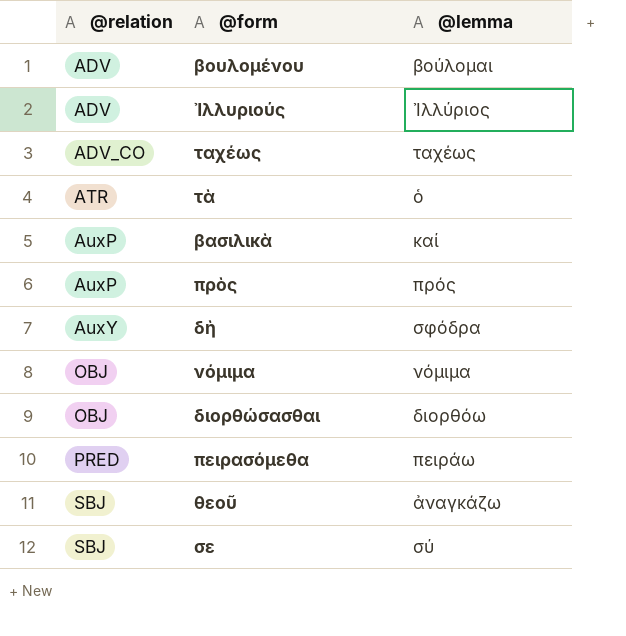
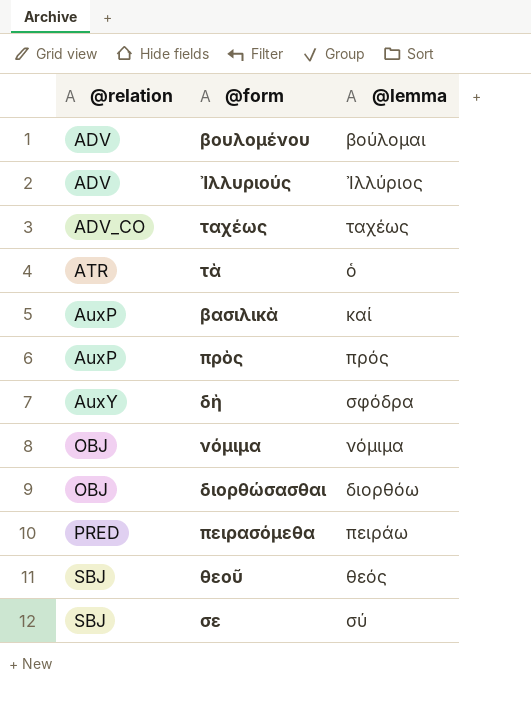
θεοῦ | @lemma: ἀναγκάζω -> θεός

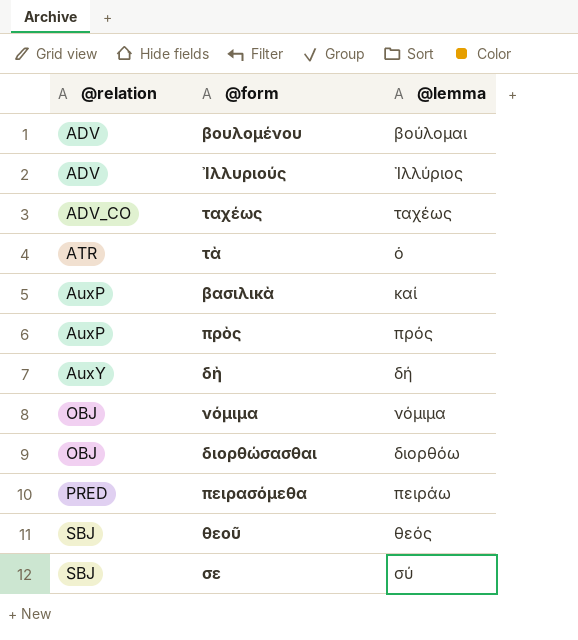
δὴ | @lemma: σφόδρα -> δή

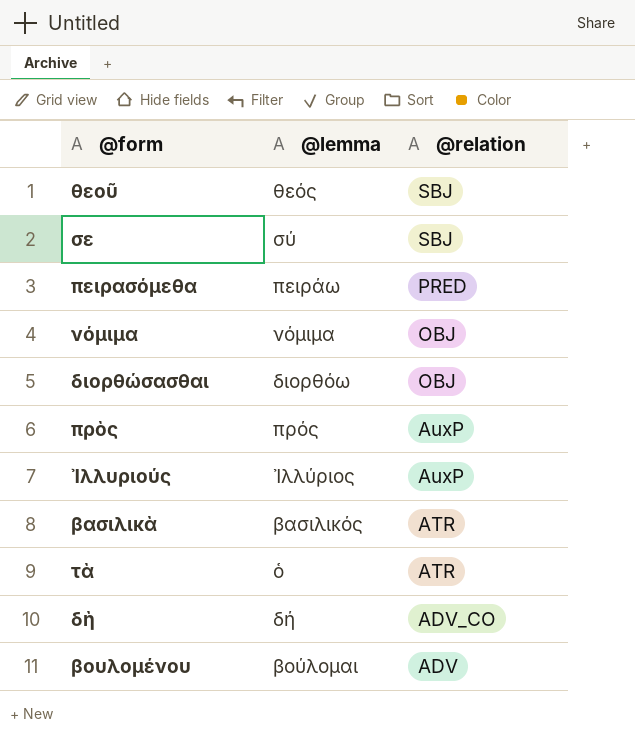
row order: @relation ascending -> @relation descending
column @relation | position: 1 -> 3
row ταχέως: ADV_CO | ταχέως -> none
Ἰλλυριούς | @relation: ADV -> AuxP
βασιλικὰ | @lemma: καί -> βασιλικός
βασιλικὰ | @relation: AuxP -> ATR
δὴ | @relation: AuxY -> ADV_CO

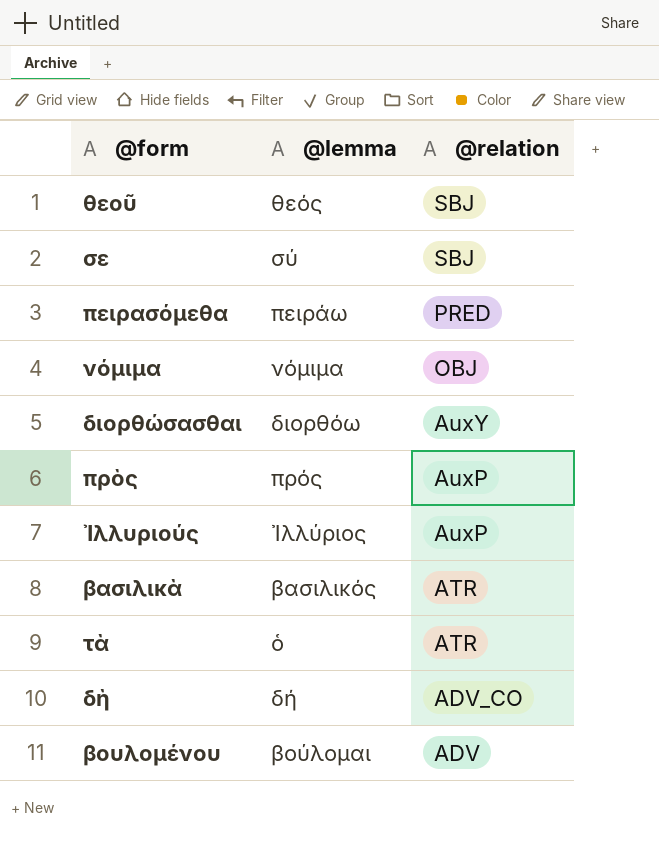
διορθώσασθαι | @relation: OBJ -> AuxY

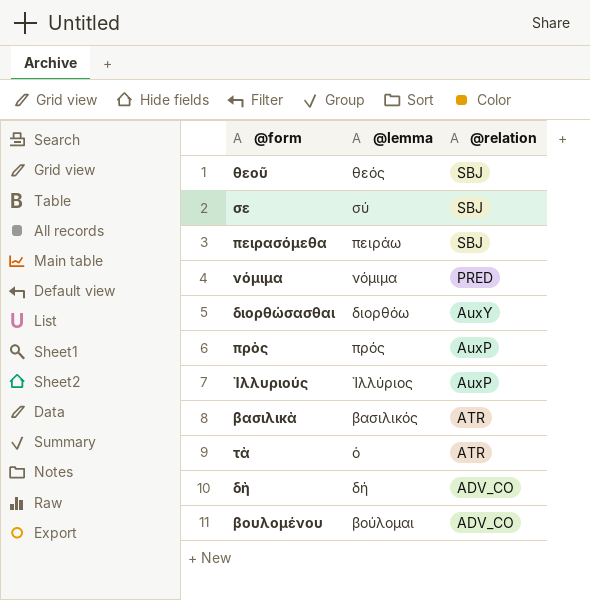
πειρασόμεθα | @relation: PRED -> SBJ
νόμιμα | @relation: OBJ -> PRED
βουλομένου | @relation: ADV -> ADV_CO

